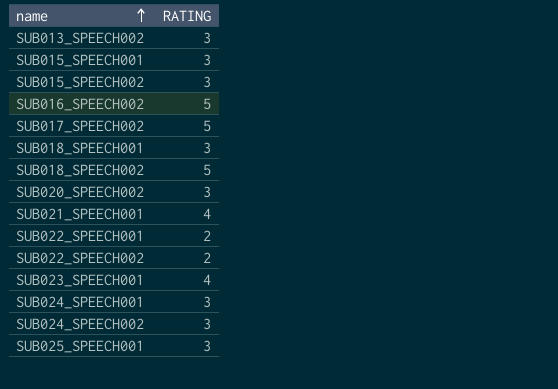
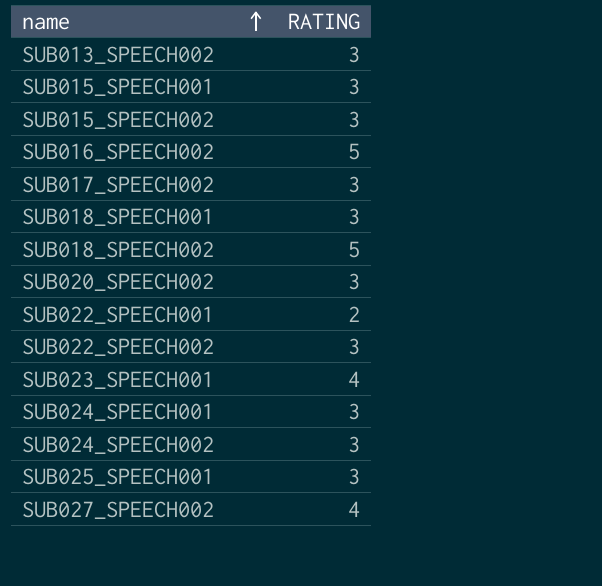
row SUB021_SPEECH001: 4 -> none
SUB017_SPEECH002 | RATING: 5 -> 3
SUB022_SPEECH002 | RATING: 2 -> 3
row SUB027_SPEECH002: none -> 4

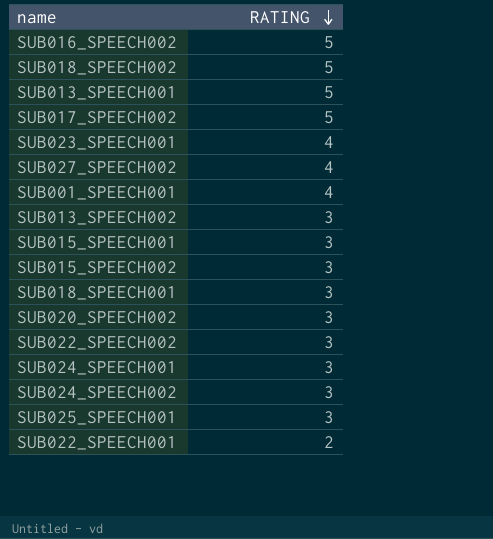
row order: name ascending -> RATING descending
row SUB013_SPEECH001: none -> 5
SUB017_SPEECH002 | RATING: 3 -> 5
row SUB001_SPEECH001: none -> 4

